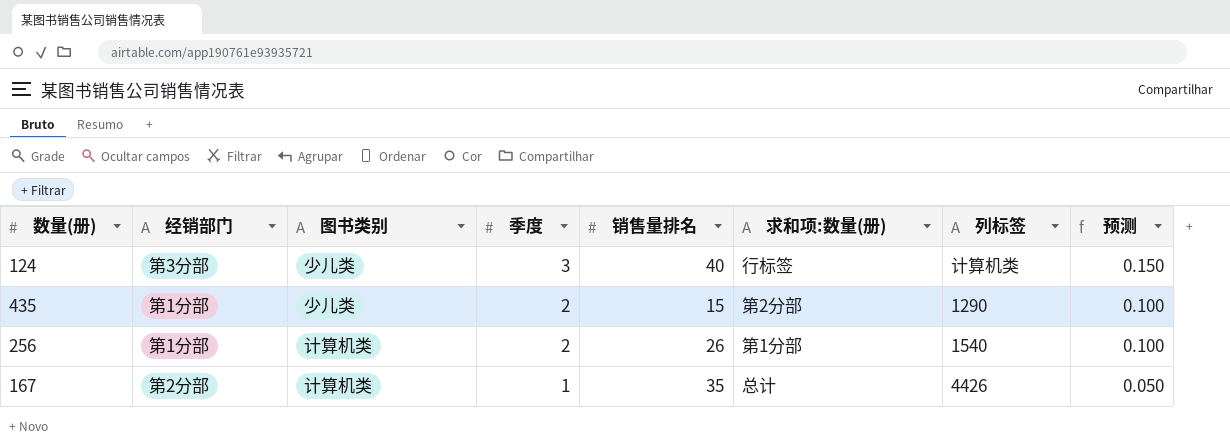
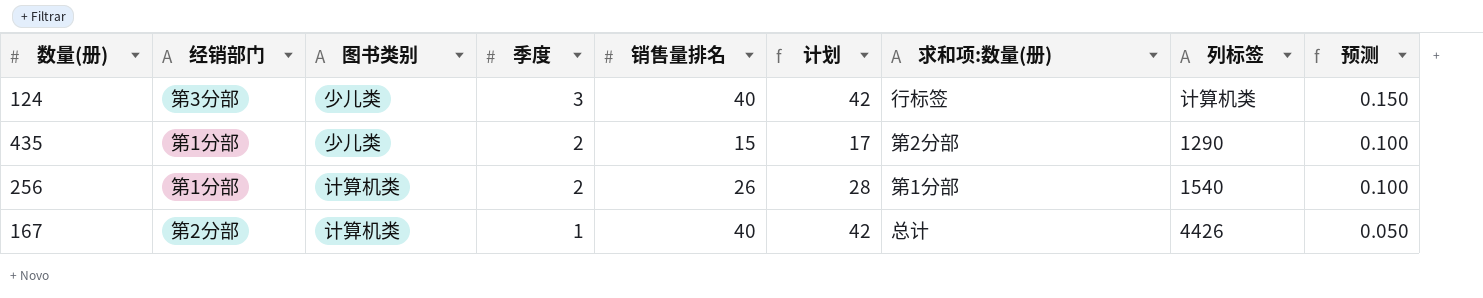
column 计划 | formula: none -> [销售量排名] + 2
167 | 销售量排名: 35 -> 40

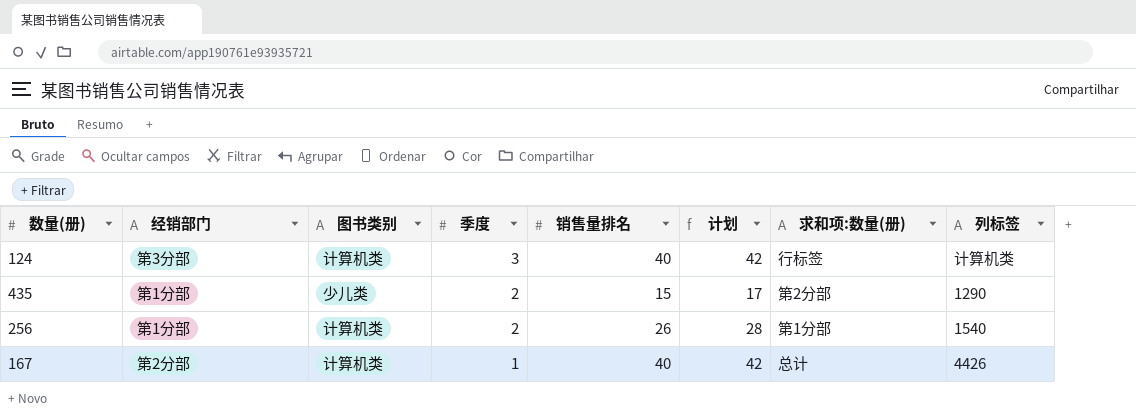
column 预测 | formula: [季度] * 0.05 -> none
124 | 图书类别: 少儿类 -> 计算机类

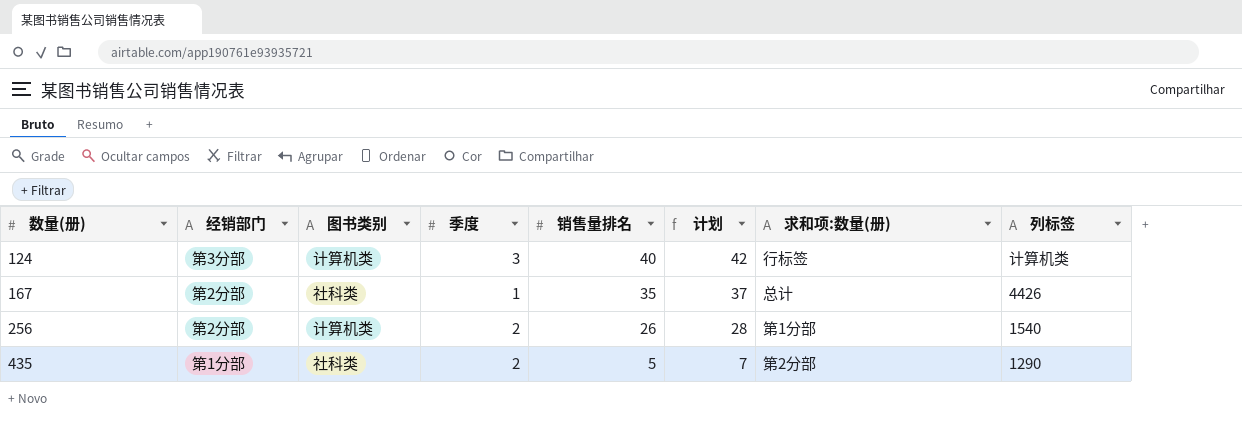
row order: 季度 descending -> 数量(册) ascending
167 | 图书类别: 计算机类 -> 社科类
167 | 销售量排名: 40 -> 35
167 | 计划: 42 -> 37
256 | 经销部门: 第1分部 -> 第2分部
435 | 图书类别: 少儿类 -> 社科类
435 | 销售量排名: 15 -> 5
435 | 计划: 17 -> 7

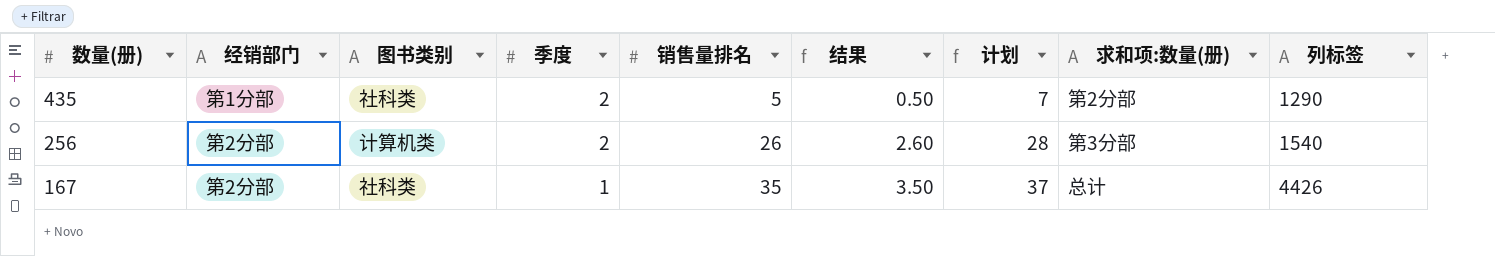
row order: 数量(册) ascending -> 数量(册) descending
column 结果 | formula: none -> [销售量排名] * 0.1
row 124: 第3分部 | 计算机类 | 3 | 40 | 42 | 行标签 | 计算机类 -> none
256 | 求和项:数量(册): 第1分部 -> 第3分部

